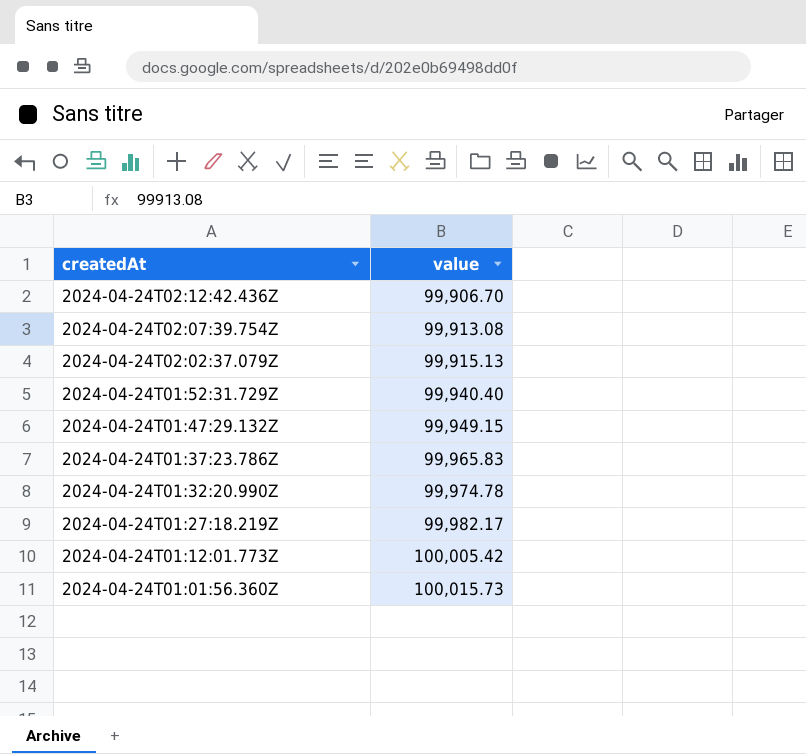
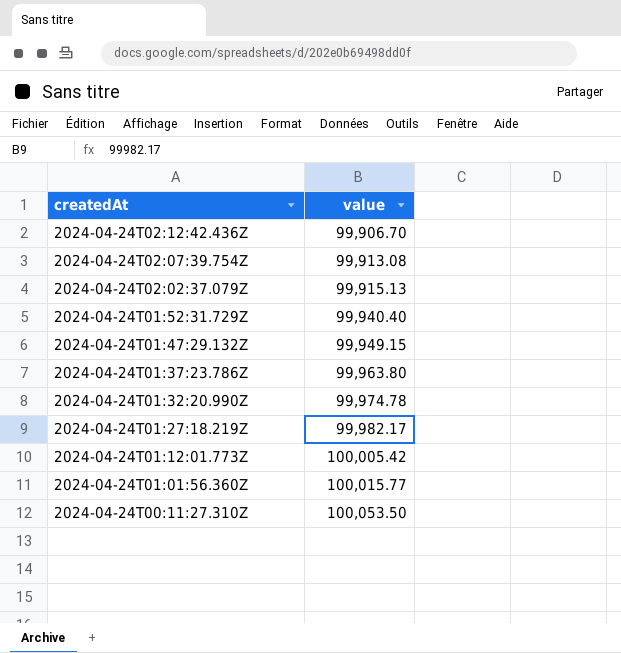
2024-04-24T01:37:23.786Z | value: 99,965.83 -> 99,963.80
2024-04-24T01:01:56.360Z | value: 100,015.73 -> 100,015.77
row 2024-04-24T00:11:27.310Z: none -> 100,053.50

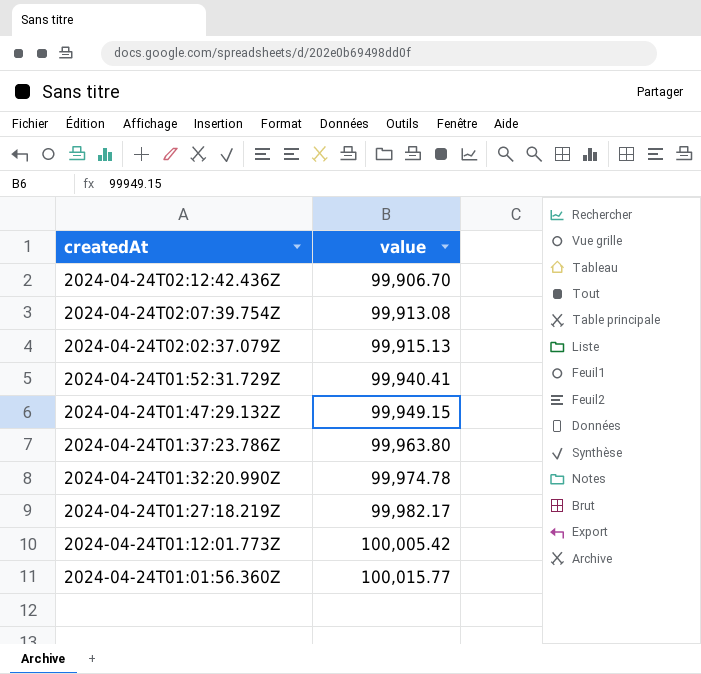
row 2024-04-24T00:11:27.310Z: 100,053.50 -> none
2024-04-24T01:52:31.729Z | value: 99,940.40 -> 99,940.41

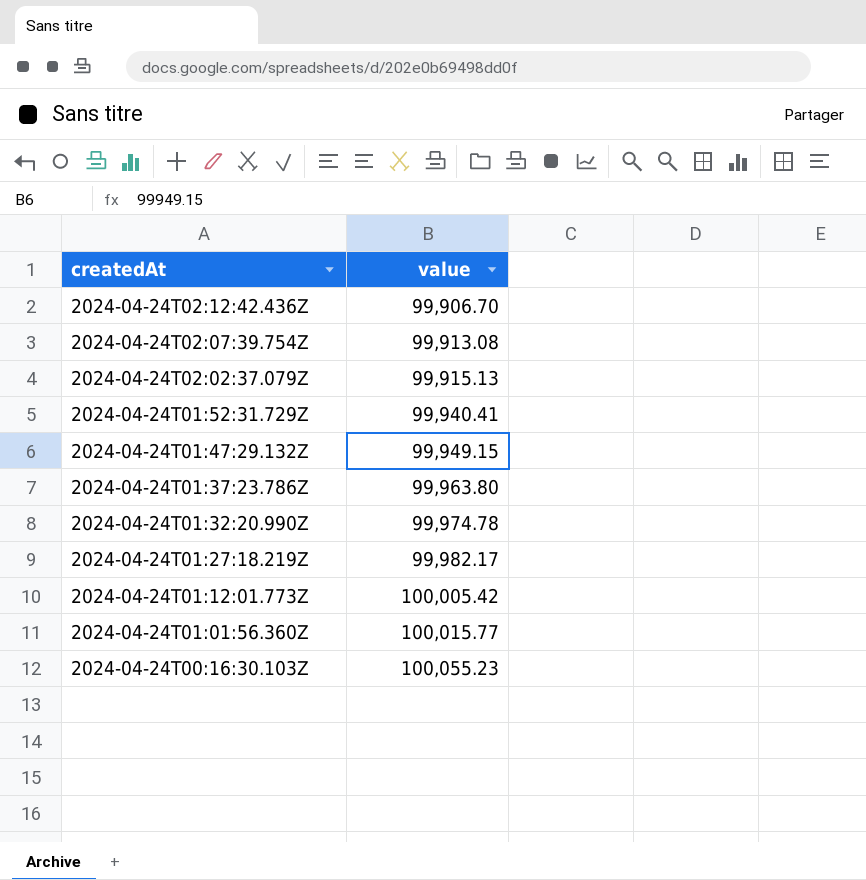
row 2024-04-24T00:16:30.103Z: none -> 100,055.23

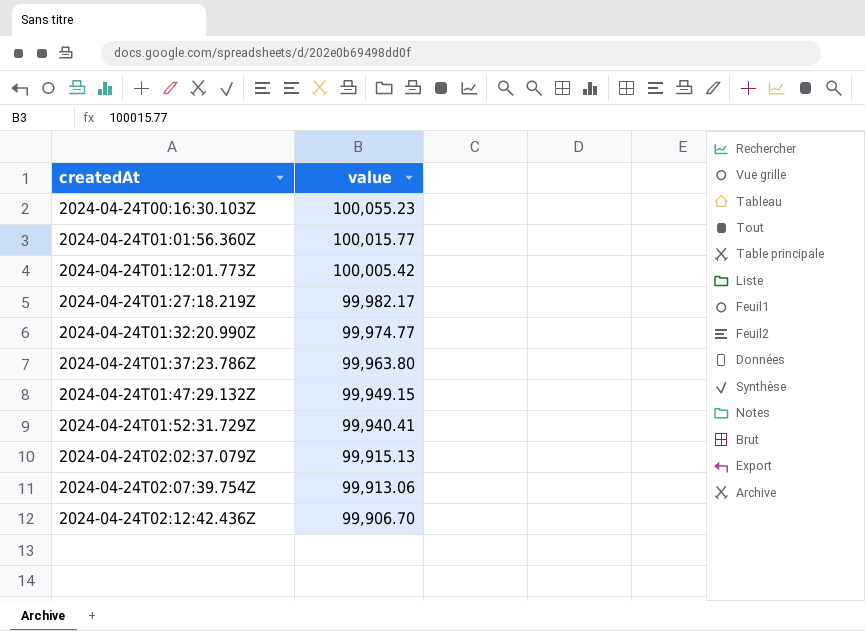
row order: createdAt descending -> createdAt ascending
2024-04-24T01:32:20.990Z | value: 99,974.78 -> 99,974.77
2024-04-24T02:07:39.754Z | value: 99,913.08 -> 99,913.06

